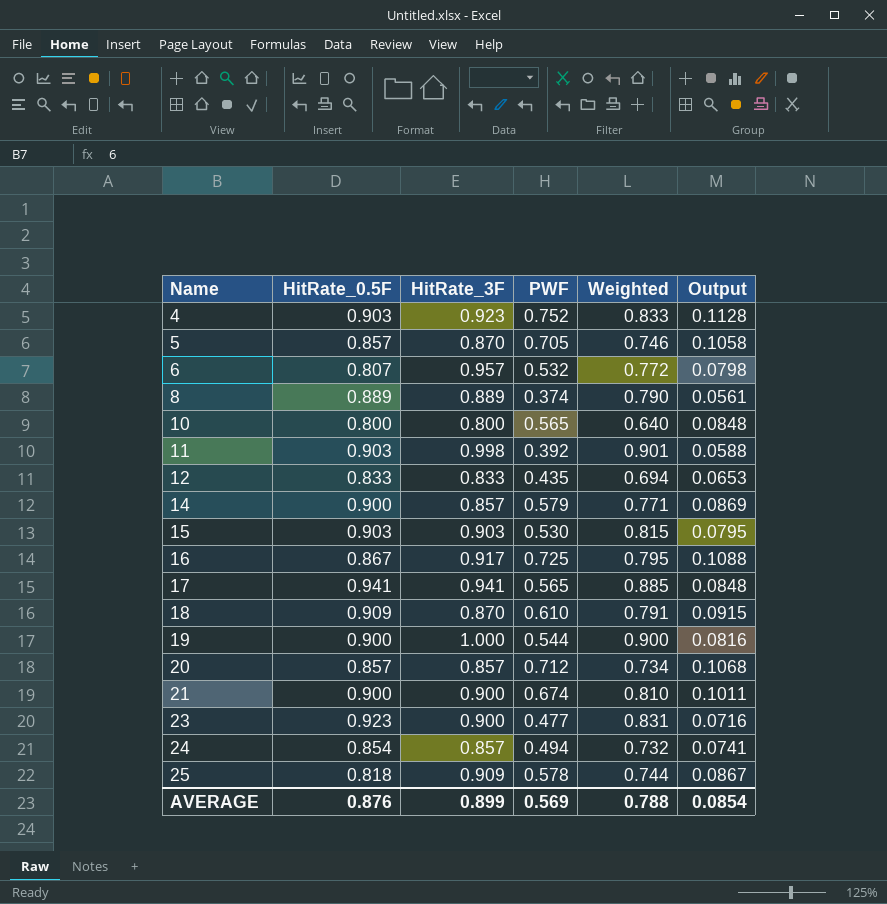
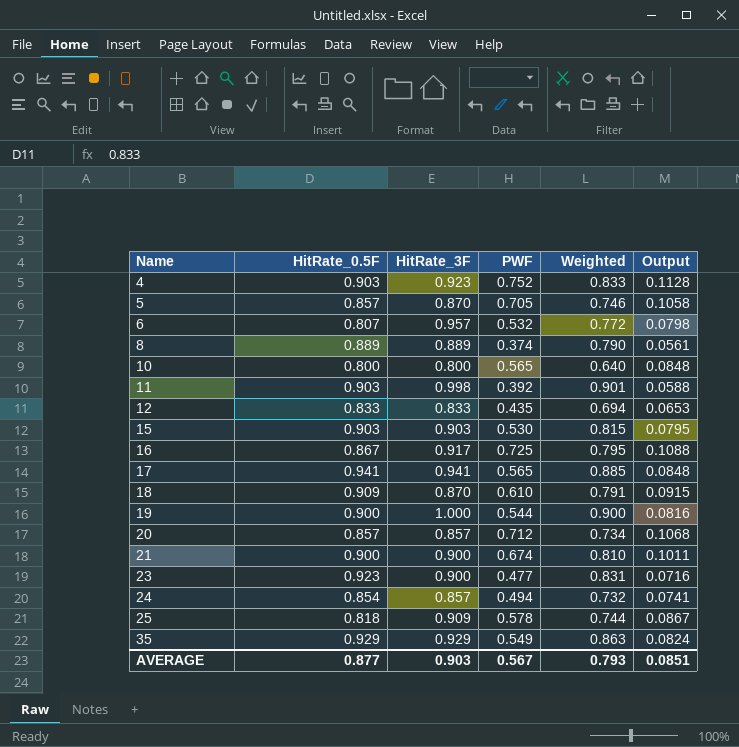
row 14: 0.900 | 0.857 | 0.579 | 0.771 | 0.0869 -> none
row 35: none -> 0.929 | 0.929 | 0.549 | 0.863 | 0.0824
AVERAGE | HitRate_0.5F: 0.876 -> 0.877
AVERAGE | HitRate_3F: 0.899 -> 0.903
AVERAGE | PWF: 0.569 -> 0.567
AVERAGE | Weighted: 0.788 -> 0.793
AVERAGE | Output: 0.0854 -> 0.0851

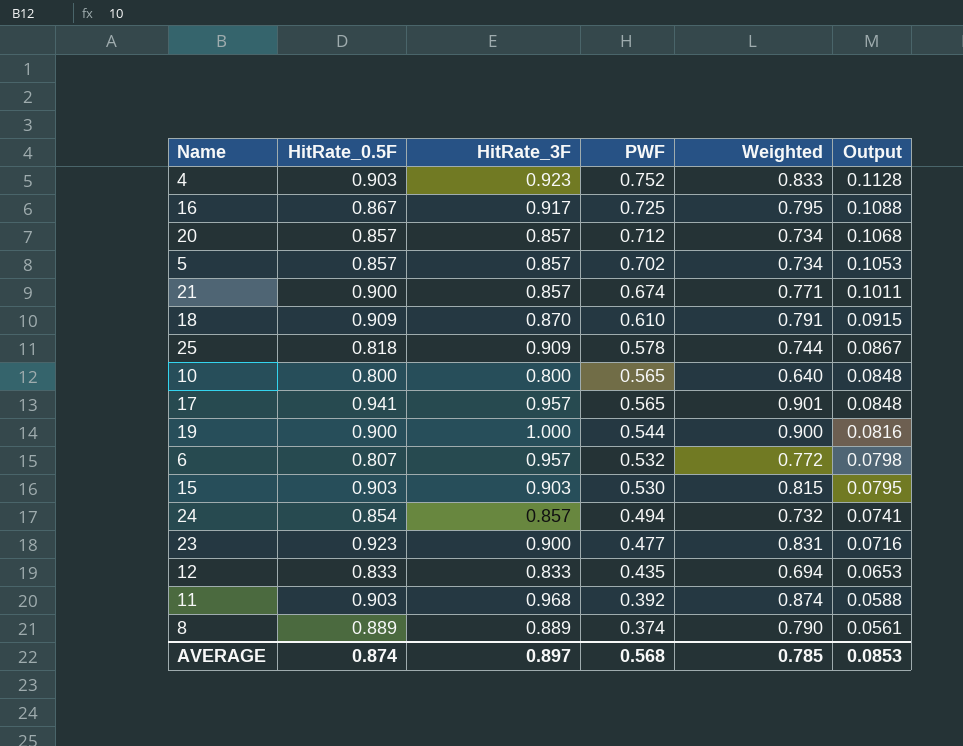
row order: Name ascending -> PWF descending
row 35: 0.929 | 0.929 | 0.549 | 0.863 | 0.0824 -> none
5 | HitRate_3F: 0.870 -> 0.857
5 | PWF: 0.705 -> 0.702
5 | Weighted: 0.746 -> 0.734
5 | Output: 0.1058 -> 0.1053
21 | HitRate_3F: 0.900 -> 0.857
21 | Weighted: 0.810 -> 0.771
17 | HitRate_3F: 0.941 -> 0.957
17 | Weighted: 0.885 -> 0.901
11 | HitRate_3F: 0.998 -> 0.968
11 | Weighted: 0.901 -> 0.874
AVERAGE | HitRate_0.5F: 0.877 -> 0.874
AVERAGE | HitRate_3F: 0.903 -> 0.897
AVERAGE | PWF: 0.567 -> 0.568
AVERAGE | Weighted: 0.793 -> 0.785
AVERAGE | Output: 0.0851 -> 0.0853

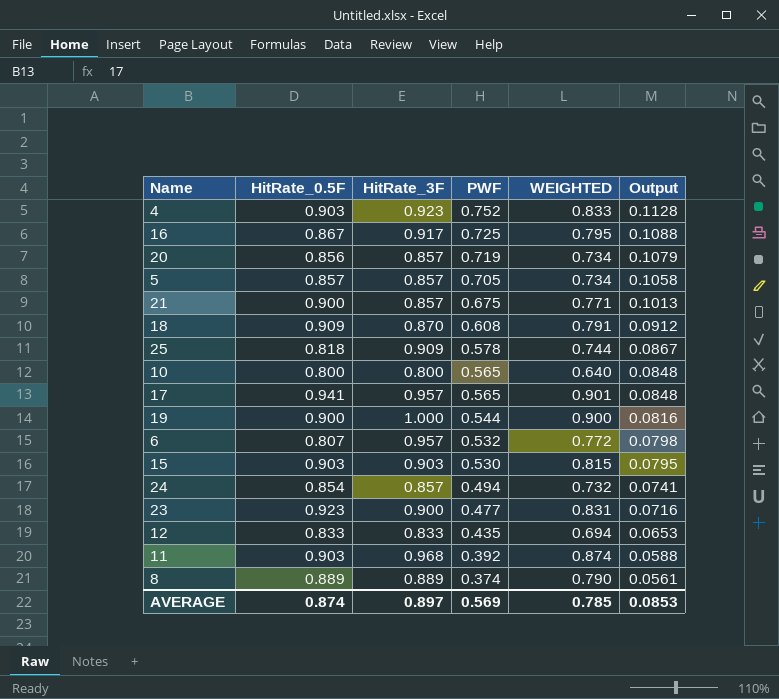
column name: Weighted -> WEIGHTED
20 | HitRate_0.5F: 0.857 -> 0.856
20 | PWF: 0.712 -> 0.719
20 | Output: 0.1068 -> 0.1079
5 | PWF: 0.702 -> 0.705
5 | Output: 0.1053 -> 0.1058
21 | PWF: 0.674 -> 0.675
21 | Output: 0.1011 -> 0.1013
18 | PWF: 0.610 -> 0.608
18 | Output: 0.0915 -> 0.0912
AVERAGE | PWF: 0.568 -> 0.569

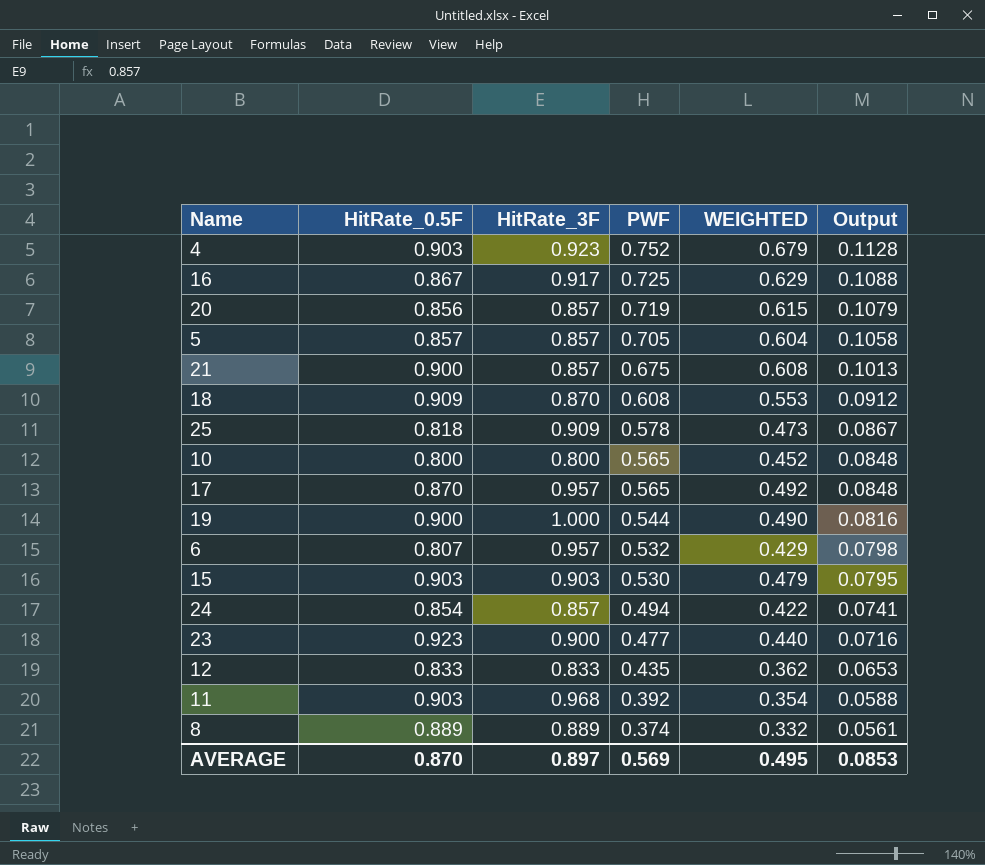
column WEIGHTED | formula: [HitRate_0.5F] * [HitRate_3F] -> [HitRate_0.5F] * [PWF]
17 | HitRate_0.5F: 0.941 -> 0.870
AVERAGE | HitRate_0.5F: 0.874 -> 0.870
AVERAGE | WEIGHTED: 0.785 -> 0.495

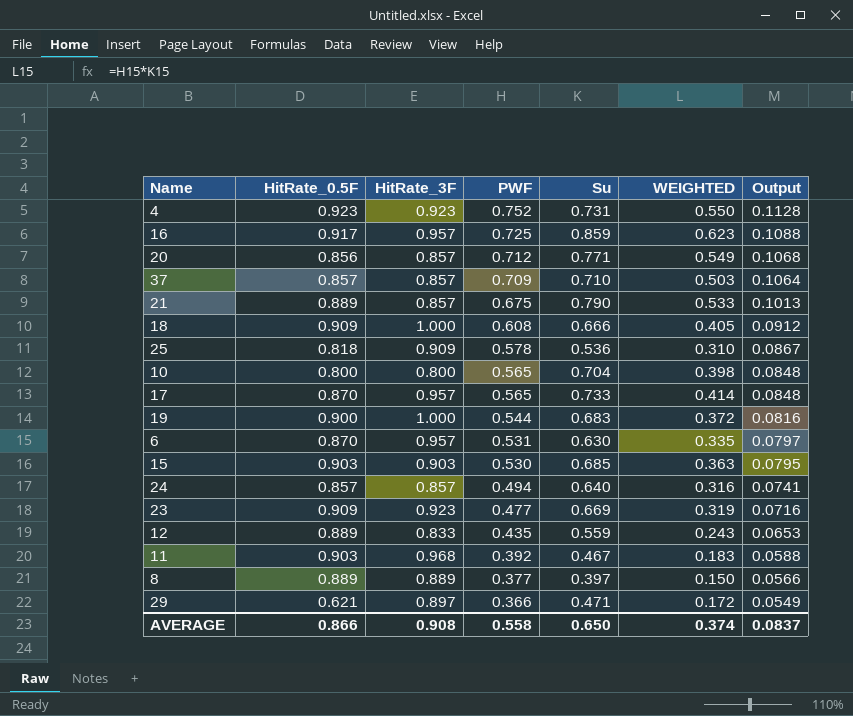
column Su | position: none -> 5
column WEIGHTED | formula: [HitRate_0.5F] * [PWF] -> [PWF] * [Su]
row 5: 0.857 | 0.857 | 0.705 | 0.604 | 0.1058 -> none
4 | HitRate_0.5F: 0.903 -> 0.923
16 | HitRate_0.5F: 0.867 -> 0.917
16 | HitRate_3F: 0.917 -> 0.957
20 | PWF: 0.719 -> 0.712
20 | Output: 0.1079 -> 0.1068
row 37: none -> 0.857 | 0.857 | 0.709 | 0.710 | 0.503 | 0.1064
21 | HitRate_0.5F: 0.900 -> 0.889
18 | HitRate_3F: 0.870 -> 1.000
6 | HitRate_0.5F: 0.807 -> 0.870
6 | PWF: 0.532 -> 0.531
6 | Output: 0.0798 -> 0.0797
24 | HitRate_0.5F: 0.854 -> 0.857
23 | HitRate_0.5F: 0.923 -> 0.909
23 | HitRate_3F: 0.900 -> 0.923
12 | HitRate_0.5F: 0.833 -> 0.889
8 | PWF: 0.374 -> 0.377
8 | Output: 0.0561 -> 0.0566
row 29: none -> 0.621 | 0.897 | 0.366 | 0.471 | 0.172 | 0.0549
AVERAGE | HitRate_0.5F: 0.870 -> 0.866
AVERAGE | HitRate_3F: 0.897 -> 0.908
AVERAGE | PWF: 0.569 -> 0.558
AVERAGE | WEIGHTED: 0.495 -> 0.374
AVERAGE | Output: 0.0853 -> 0.0837

